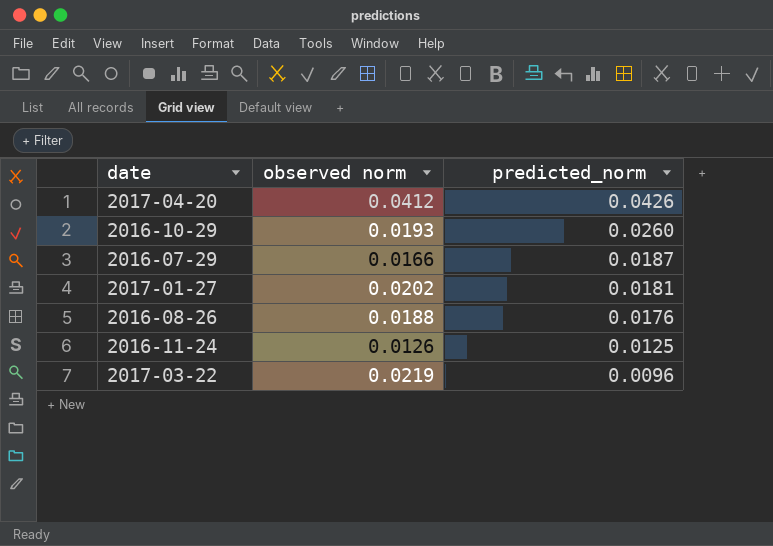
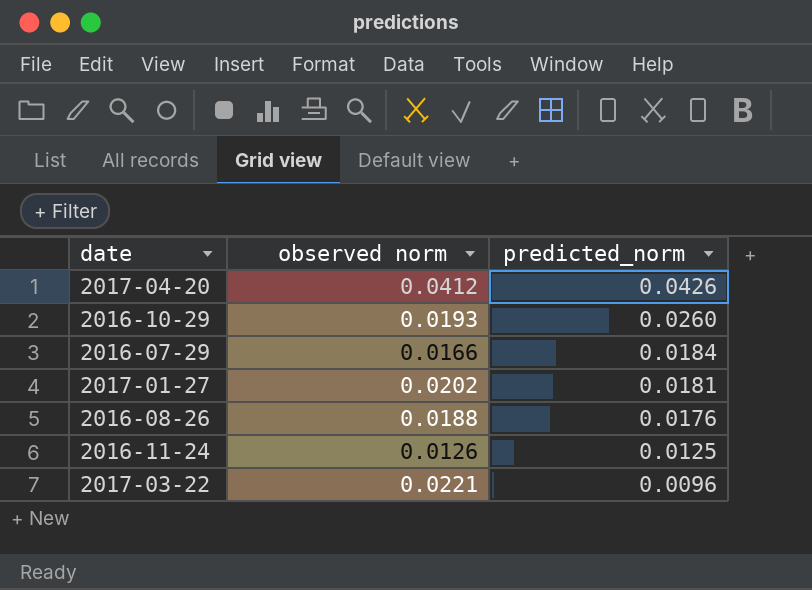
2016-07-29 | predicted_norm: 0.0187 -> 0.0184
2017-03-22 | observed norm: 0.0219 -> 0.0221

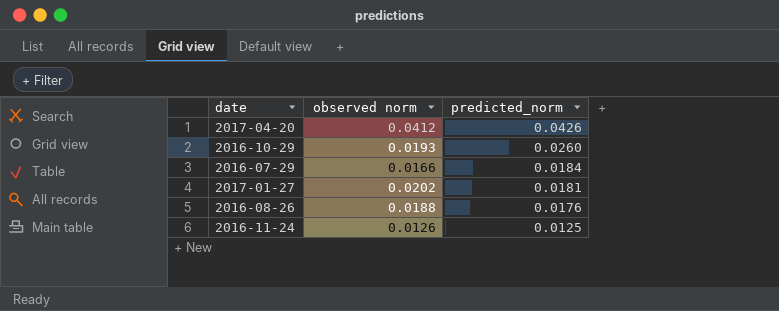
row 2017-03-22: 0.0221 | 0.0096 -> none

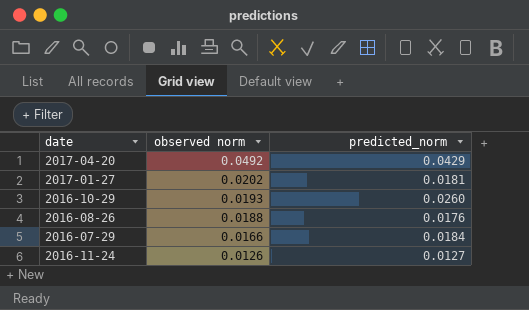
row order: predicted_norm descending -> observed norm descending
2017-04-20 | observed norm: 0.0412 -> 0.0492
2017-04-20 | predicted_norm: 0.0426 -> 0.0429
2016-11-24 | predicted_norm: 0.0125 -> 0.0127

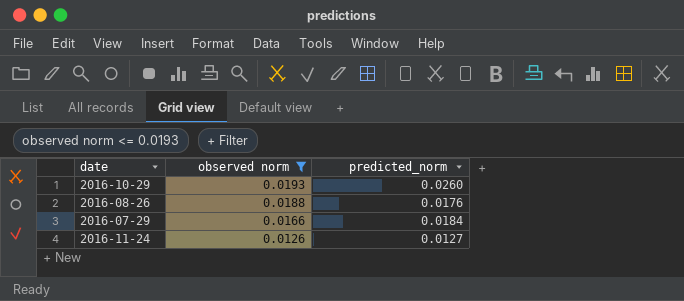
filter: none -> observed norm <= 0.0193

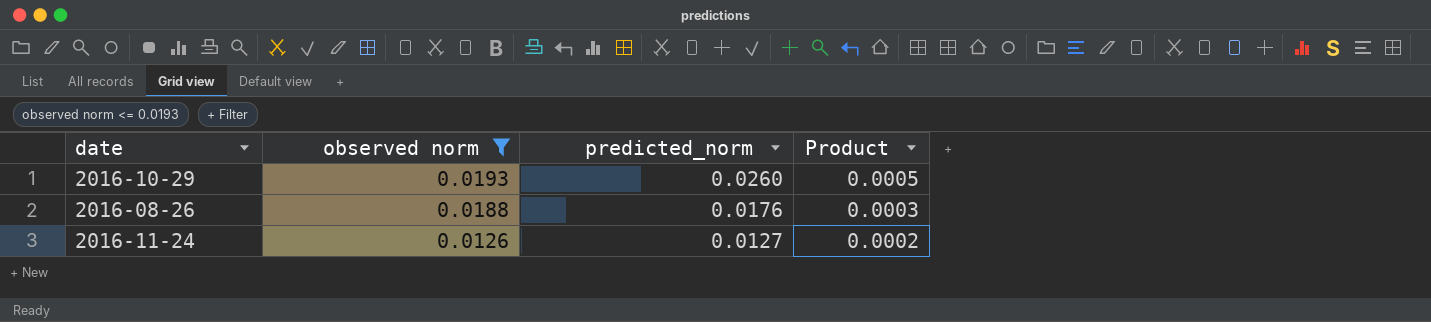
column Product | formula: none -> [observed norm] * [predicted_norm]
row 2016-07-29: 0.0166 | 0.0184 -> none

